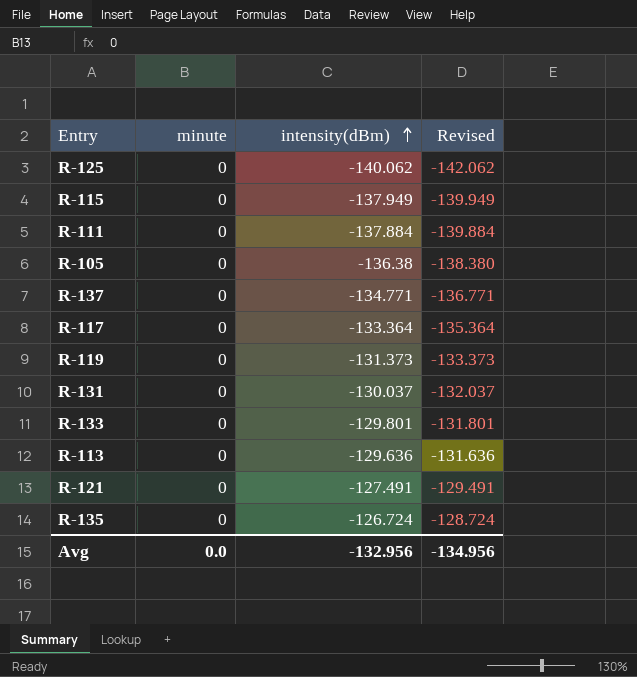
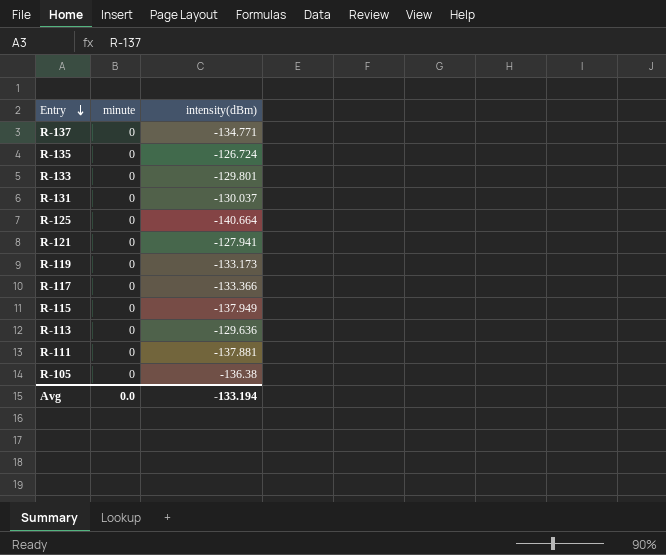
row order: intensity(dBm) ascending -> Entry descending
column Revised | formula: [intensity(dBm)] - 2 -> none
R-125 | intensity(dBm): -140.062 -> -140.664
R-121 | intensity(dBm): -127.491 -> -127.941
R-119 | intensity(dBm): -131.373 -> -133.173
R-117 | intensity(dBm): -133.364 -> -133.366
R-111 | intensity(dBm): -137.884 -> -137.881
Avg | intensity(dBm): -132.956 -> -133.194

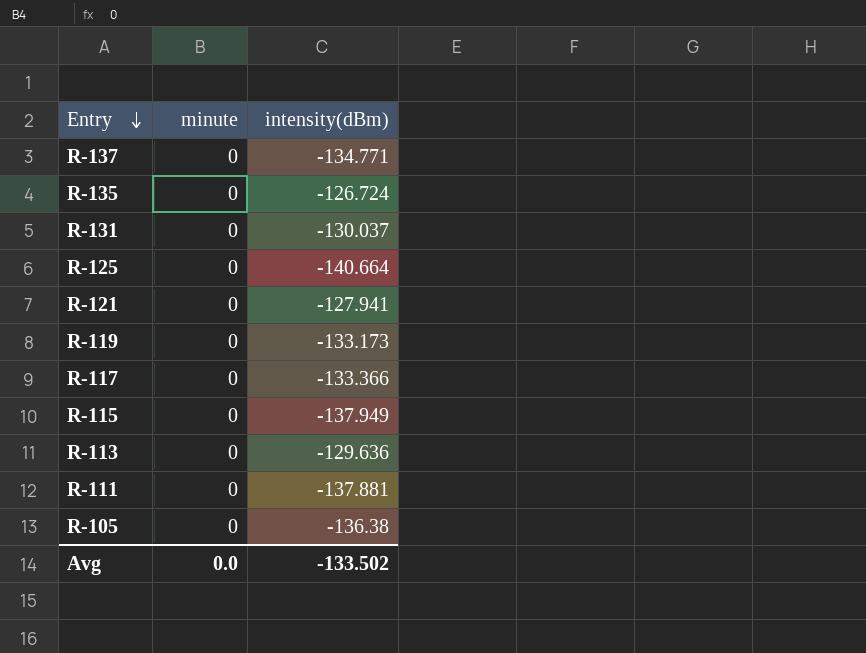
row R-133: 0 | -129.801 -> none
Avg | intensity(dBm): -133.194 -> -133.502

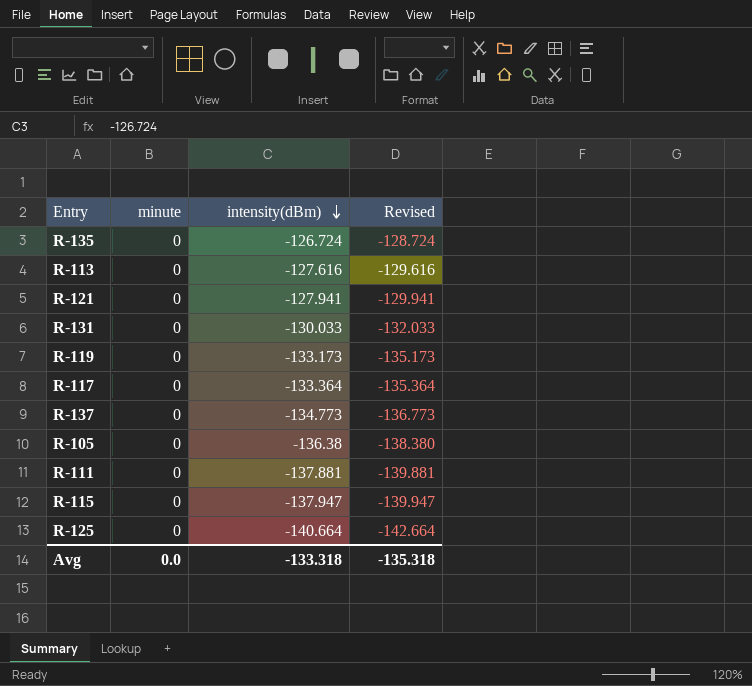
row order: Entry descending -> intensity(dBm) descending
column Revised | formula: none -> [intensity(dBm)] - 2
R-113 | intensity(dBm): -129.636 -> -127.616
R-131 | intensity(dBm): -130.037 -> -130.033
R-117 | intensity(dBm): -133.366 -> -133.364
R-137 | intensity(dBm): -134.771 -> -134.773
R-115 | intensity(dBm): -137.949 -> -137.947
Avg | intensity(dBm): -133.502 -> -133.318

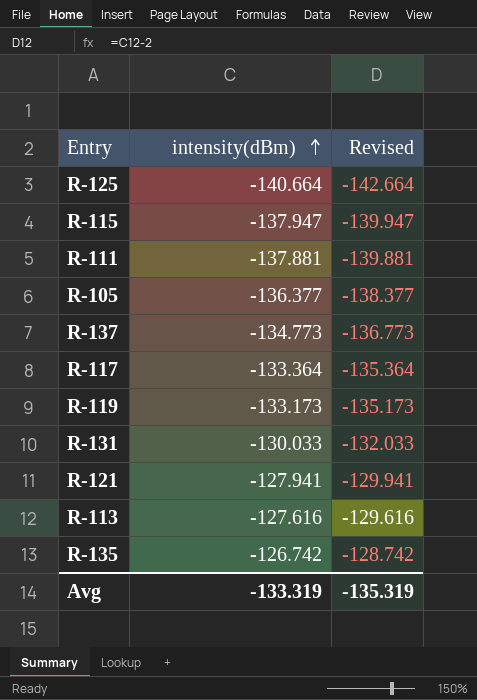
row order: intensity(dBm) descending -> intensity(dBm) ascending
column minute | position: 2 -> none
R-105 | intensity(dBm): -136.38 -> -136.377
R-105 | Revised: -138.380 -> -138.377
R-135 | intensity(dBm): -126.724 -> -126.742
R-135 | Revised: -128.724 -> -128.742
Avg | intensity(dBm): -133.318 -> -133.319
Avg | Revised: -135.318 -> -135.319

